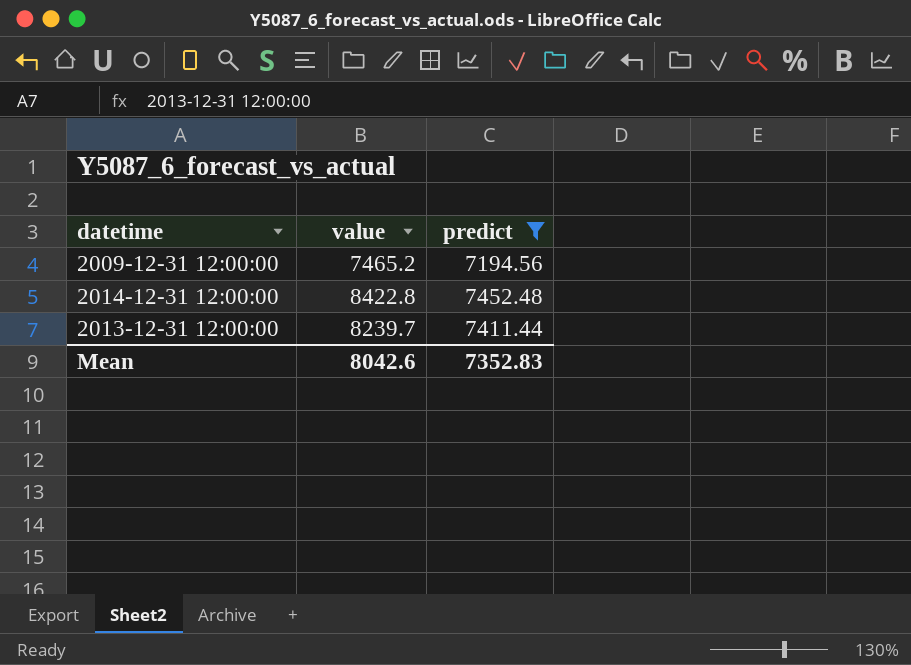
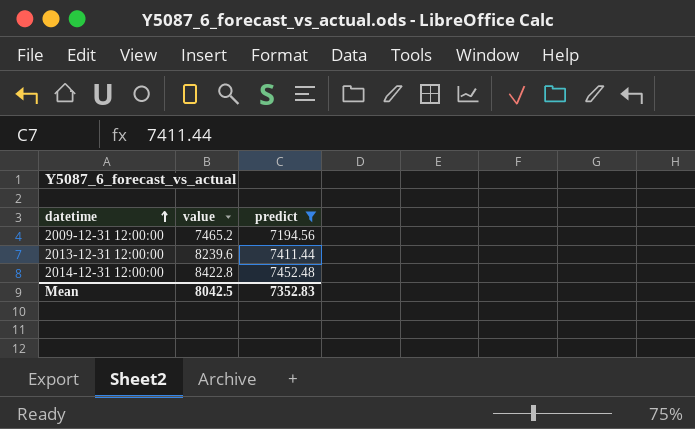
row order: none -> datetime ascending
2013-12-31 12:00:00 | value: 8239.7 -> 8239.6
Mean | value: 8042.6 -> 8042.5

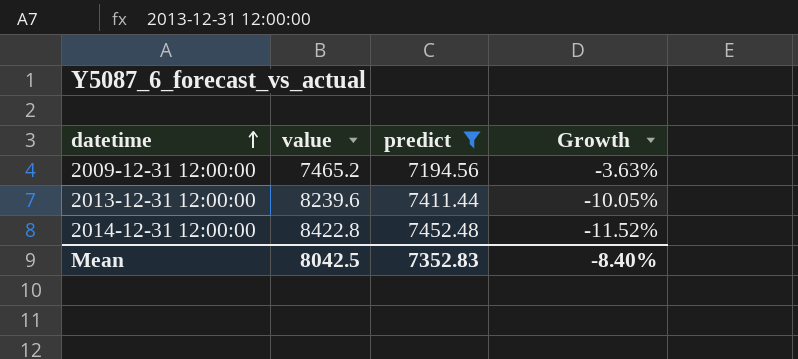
column Growth | formula: none -> ([predict] - [value]) / [value]

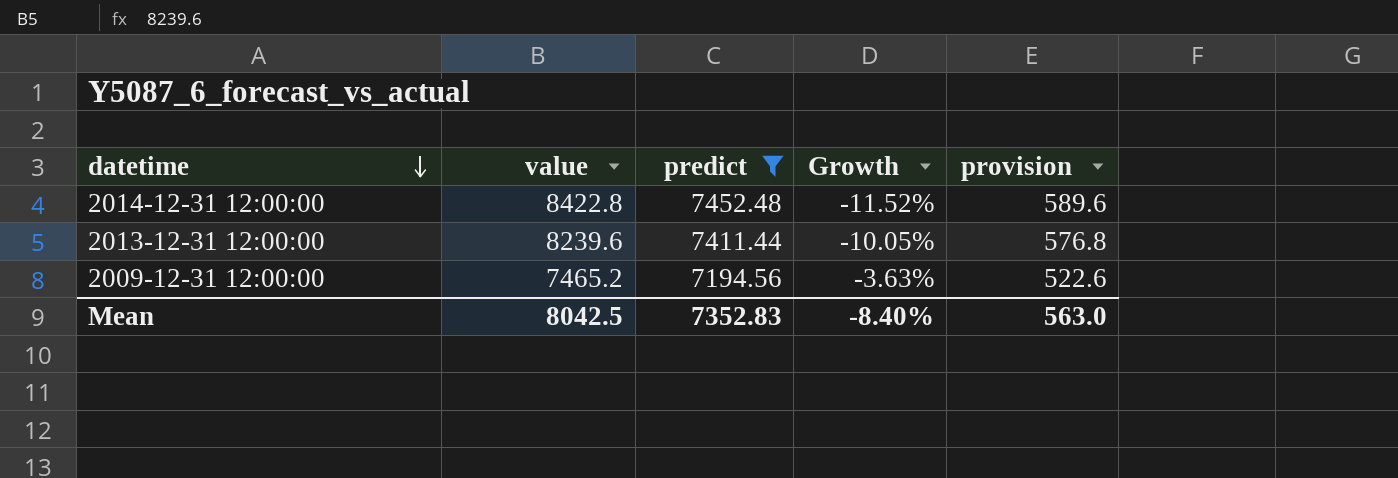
row order: datetime ascending -> datetime descending
column provision | formula: none -> [value] * 0.07

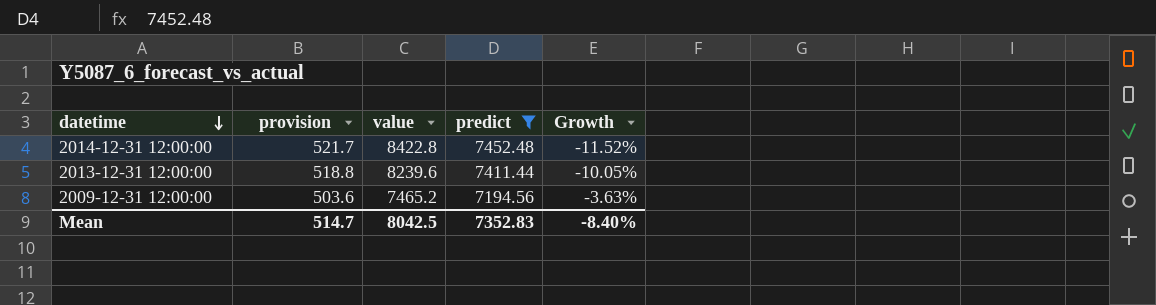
column provision | formula: [value] * 0.07 -> [predict] * 0.07
column provision | position: 5 -> 2
Mean | provision: 563.0 -> 514.7

